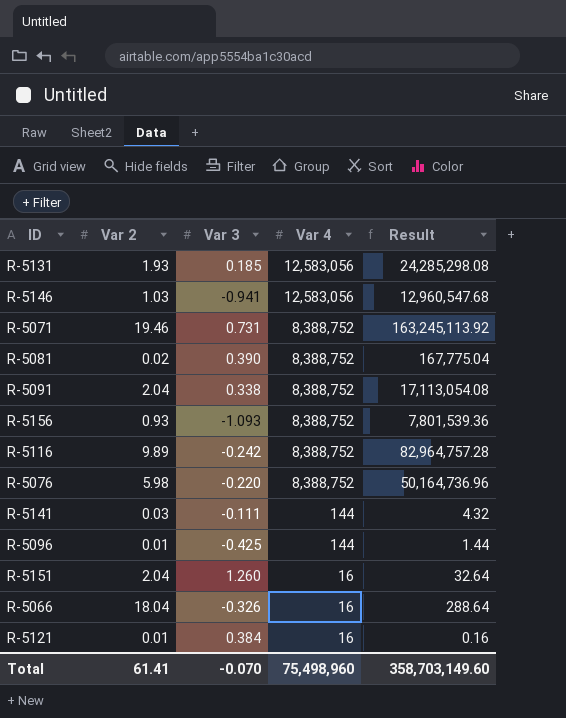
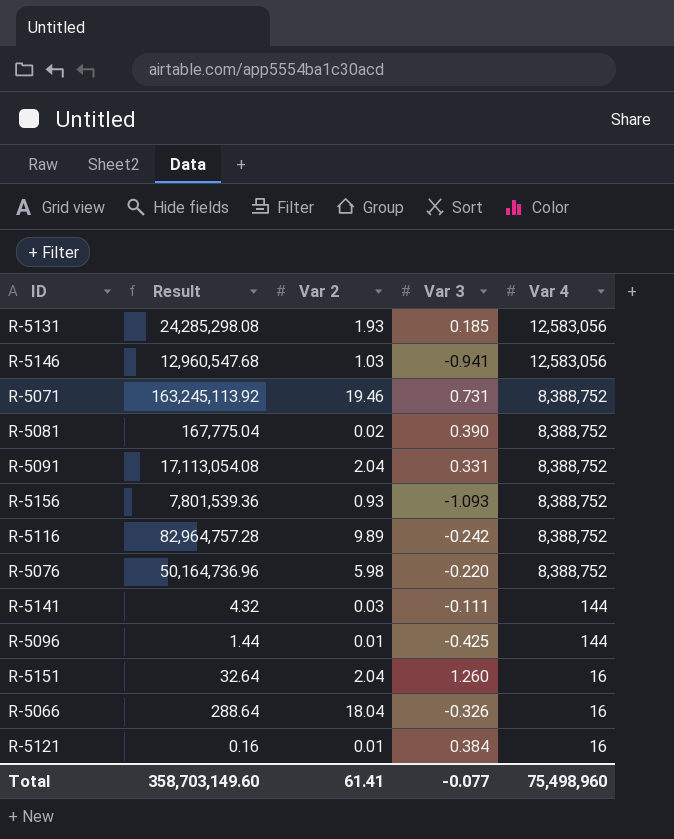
column Result | position: 5 -> 2
R-5091 | Var 3: 0.338 -> 0.331
Total | Var 3: -0.070 -> -0.077

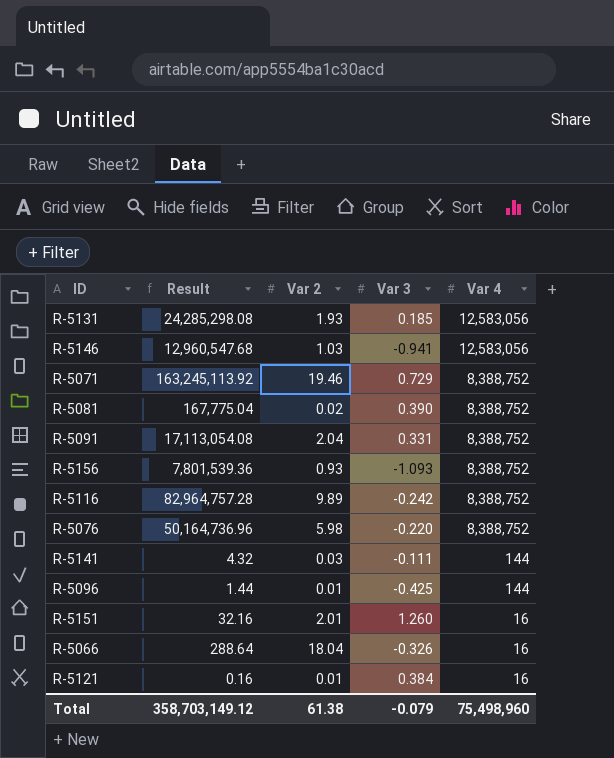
R-5071 | Var 3: 0.731 -> 0.729
R-5151 | Result: 32.64 -> 32.16
R-5151 | Var 2: 2.04 -> 2.01
Total | Result: 358,703,149.60 -> 358,703,149.12
Total | Var 2: 61.41 -> 61.38
Total | Var 3: -0.077 -> -0.079

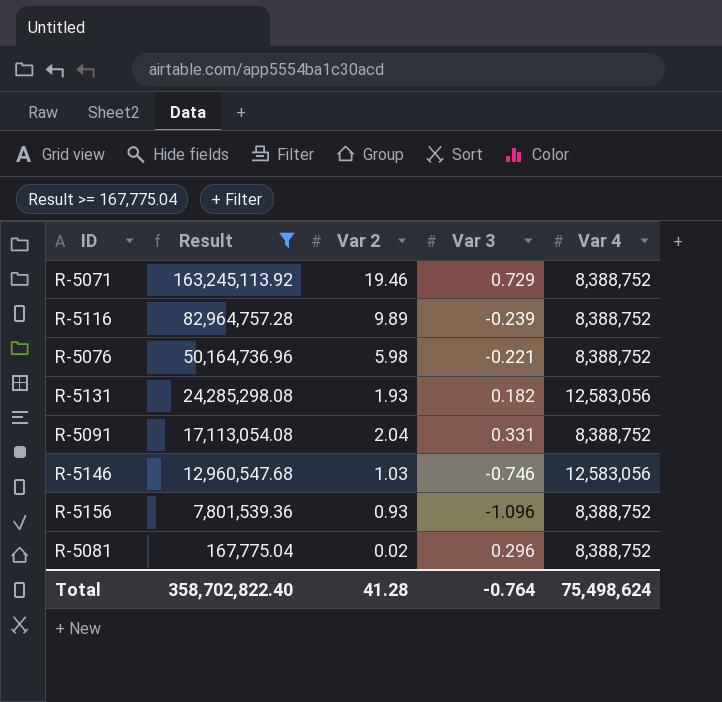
filter: none -> Result >= 167,775.04
row order: Var 4 descending -> Result descending
R-5116 | Var 3: -0.242 -> -0.239
R-5076 | Var 3: -0.220 -> -0.221
R-5131 | Var 3: 0.185 -> 0.182
R-5146 | Var 3: -0.941 -> -0.746
R-5156 | Var 3: -1.093 -> -1.096
R-5081 | Var 3: 0.390 -> 0.296
Total | Result: 358,703,149.12 -> 358,702,822.40
Total | Var 2: 61.38 -> 41.28
Total | Var 3: -0.079 -> -0.764
Total | Var 4: 75,498,960 -> 75,498,624

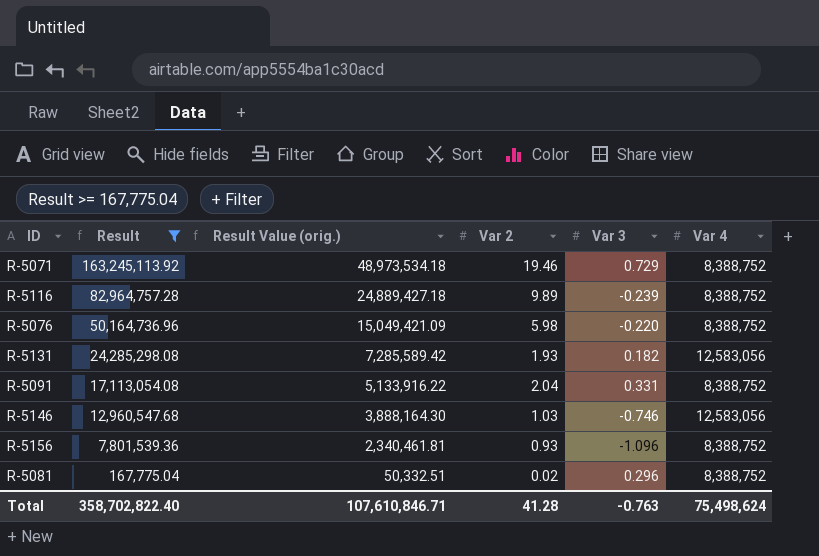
column Result Value (orig.) | formula: none -> [Result] * 0.3
R-5076 | Var 3: -0.221 -> -0.220
Total | Var 3: -0.764 -> -0.763

